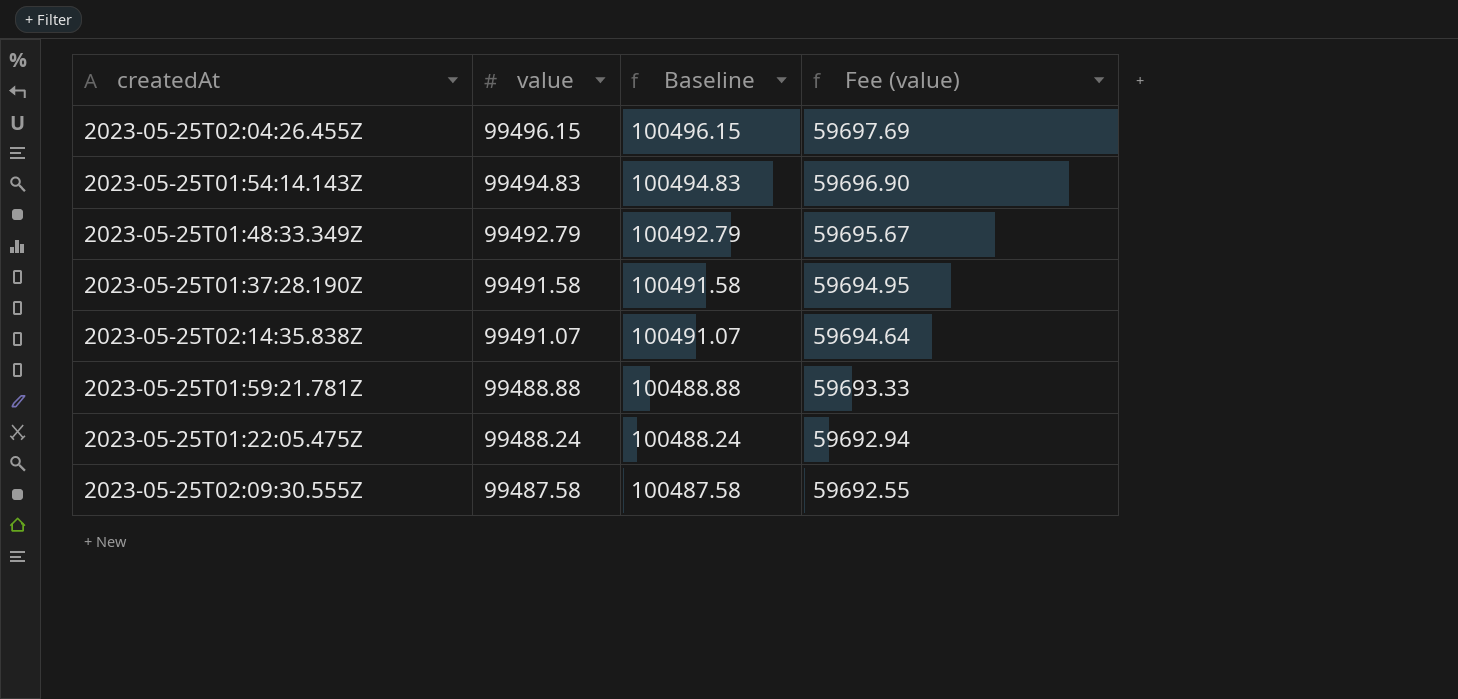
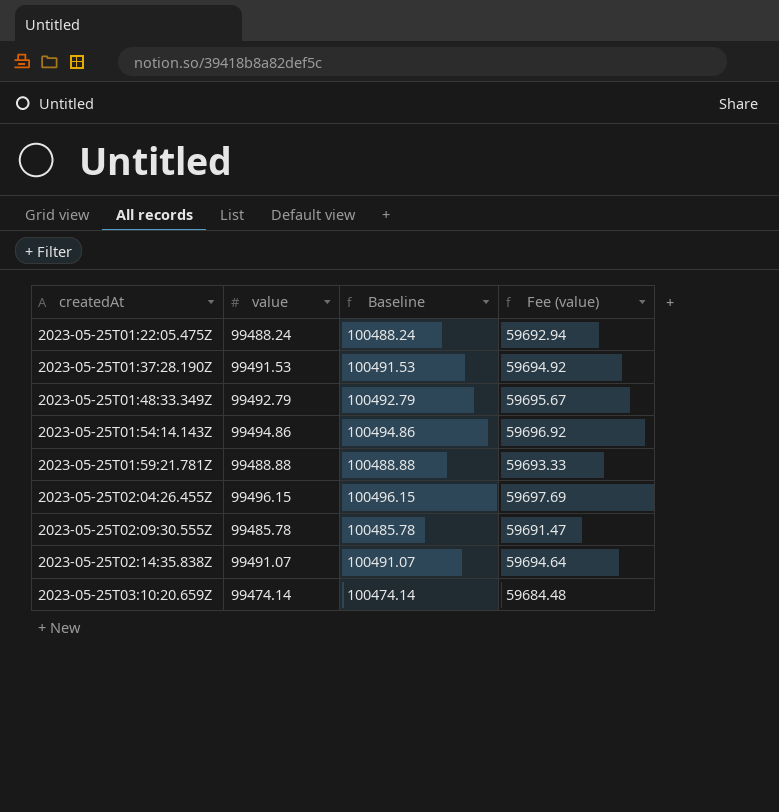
row order: value descending -> createdAt ascending
2023-05-25T01:37:28.190Z | value: 99491.58 -> 99491.53
2023-05-25T01:37:28.190Z | Baseline: 100491.58 -> 100491.53
2023-05-25T01:37:28.190Z | Fee (value): 59694.95 -> 59694.92
2023-05-25T01:54:14.143Z | value: 99494.83 -> 99494.86
2023-05-25T01:54:14.143Z | Baseline: 100494.83 -> 100494.86
2023-05-25T01:54:14.143Z | Fee (value): 59696.90 -> 59696.92
2023-05-25T02:09:30.555Z | value: 99487.58 -> 99485.78
2023-05-25T02:09:30.555Z | Baseline: 100487.58 -> 100485.78
2023-05-25T02:09:30.555Z | Fee (value): 59692.55 -> 59691.47
row 2023-05-25T03:10:20.659Z: none -> 99474.14 | 100474.14 | 59684.48

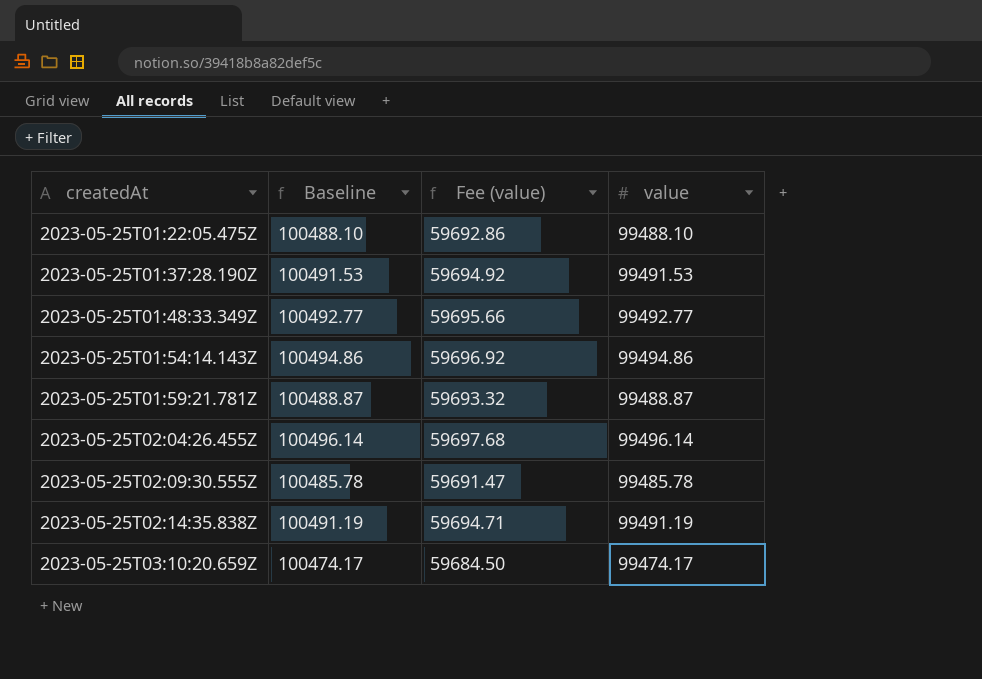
column value | position: 2 -> 4
2023-05-25T01:22:05.475Z | Baseline: 100488.24 -> 100488.10
2023-05-25T01:22:05.475Z | Fee (value): 59692.94 -> 59692.86
2023-05-25T01:22:05.475Z | value: 99488.24 -> 99488.10
2023-05-25T01:48:33.349Z | Baseline: 100492.79 -> 100492.77
2023-05-25T01:48:33.349Z | Fee (value): 59695.67 -> 59695.66
2023-05-25T01:48:33.349Z | value: 99492.79 -> 99492.77
2023-05-25T01:59:21.781Z | Baseline: 100488.88 -> 100488.87
2023-05-25T01:59:21.781Z | Fee (value): 59693.33 -> 59693.32
2023-05-25T01:59:21.781Z | value: 99488.88 -> 99488.87
2023-05-25T02:04:26.455Z | Baseline: 100496.15 -> 100496.14
2023-05-25T02:04:26.455Z | Fee (value): 59697.69 -> 59697.68
2023-05-25T02:04:26.455Z | value: 99496.15 -> 99496.14
2023-05-25T02:14:35.838Z | Baseline: 100491.07 -> 100491.19
2023-05-25T02:14:35.838Z | Fee (value): 59694.64 -> 59694.71
2023-05-25T02:14:35.838Z | value: 99491.07 -> 99491.19
2023-05-25T03:10:20.659Z | Baseline: 100474.14 -> 100474.17
2023-05-25T03:10:20.659Z | Fee (value): 59684.48 -> 59684.50
2023-05-25T03:10:20.659Z | value: 99474.14 -> 99474.17

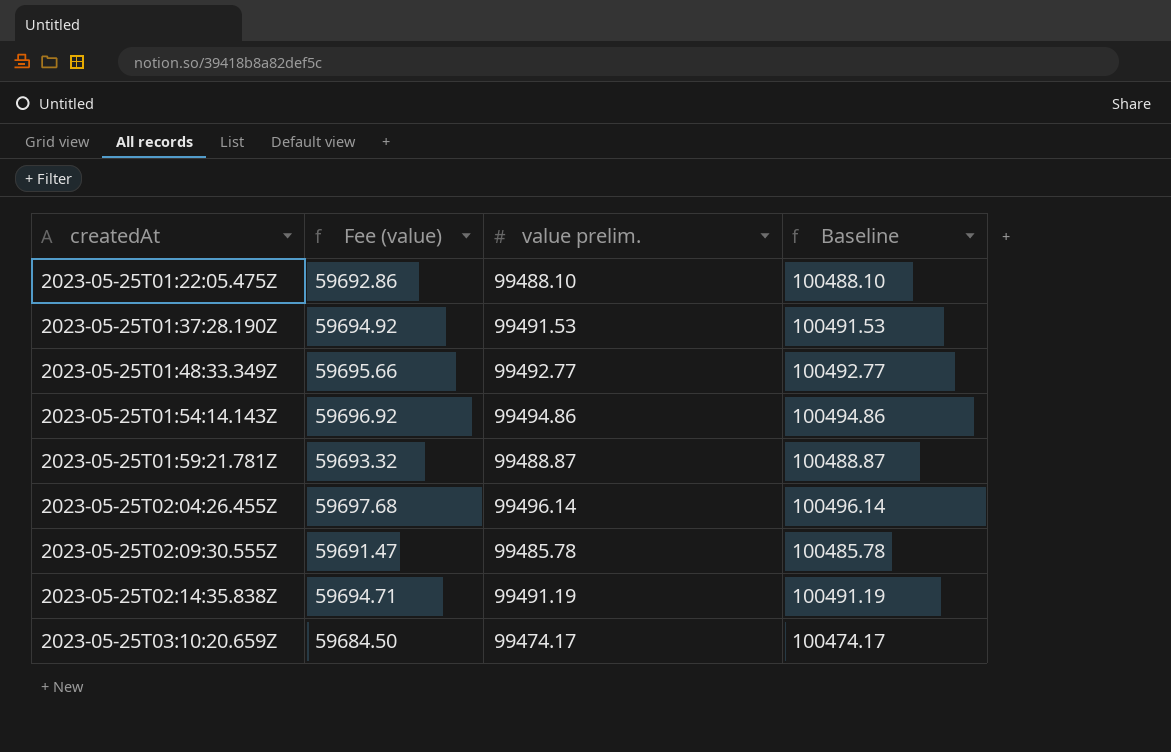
column name: value -> value prelim.
column Baseline | position: 2 -> 4

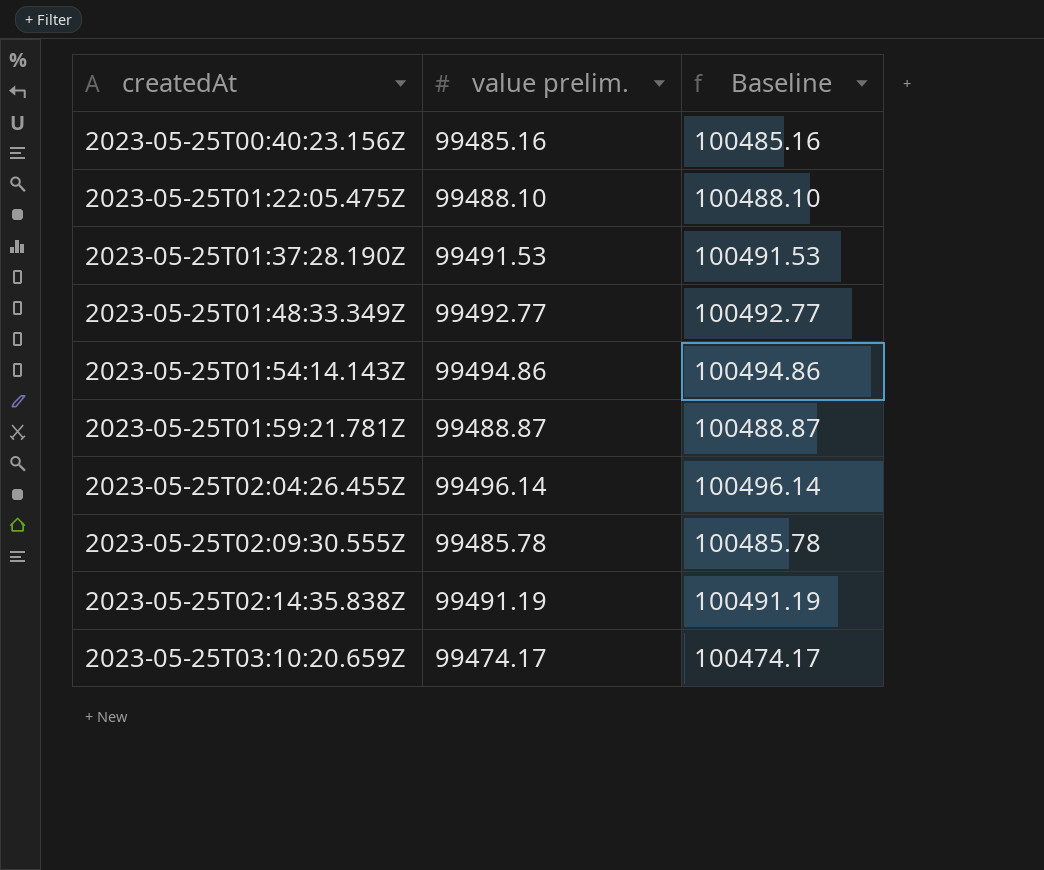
column Fee (value) | formula: [value prelim.] * 0.6 -> none
row 2023-05-25T00:40:23.156Z: none -> 99485.16 | 100485.16

